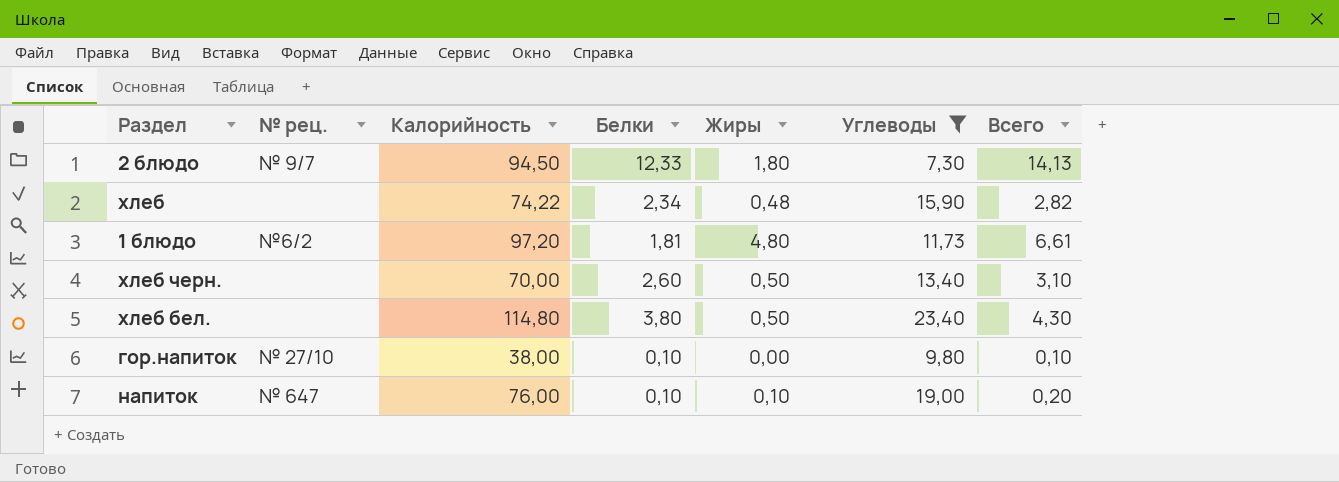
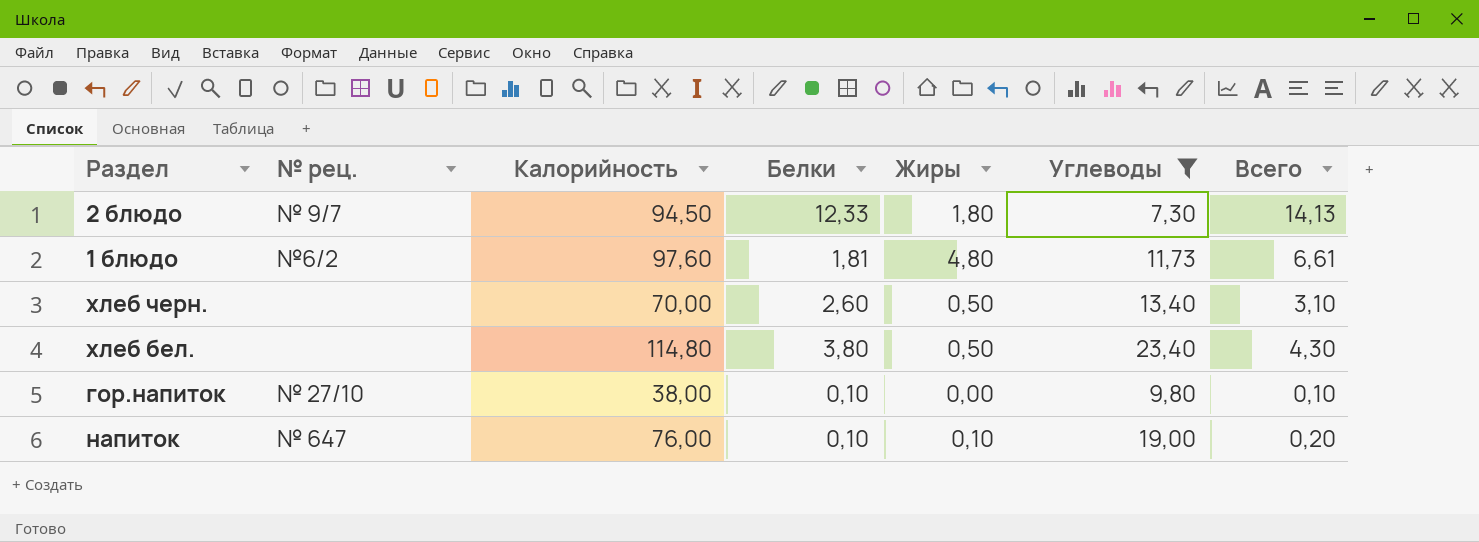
row хлеб: none | 74,22 | 2,34 | 0,48 | 15,90 | 2,82 -> none
1 блюдо | Калорийность: 97,20 -> 97,60

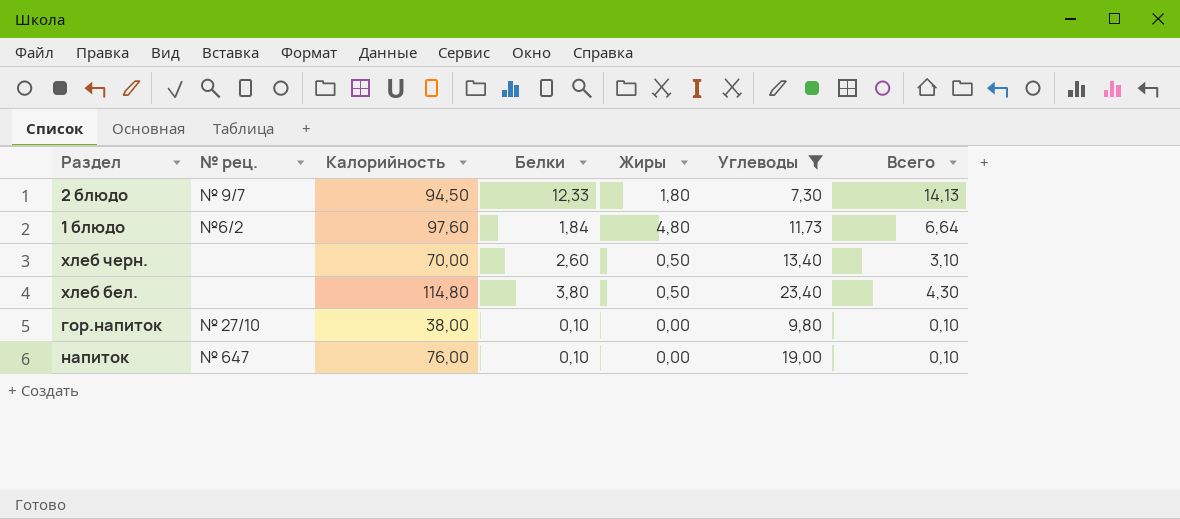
1 блюдо | Белки: 1,81 -> 1,84
1 блюдо | Всего: 6,61 -> 6,64
напиток | Жиры: 0,10 -> 0,00
напиток | Всего: 0,20 -> 0,10

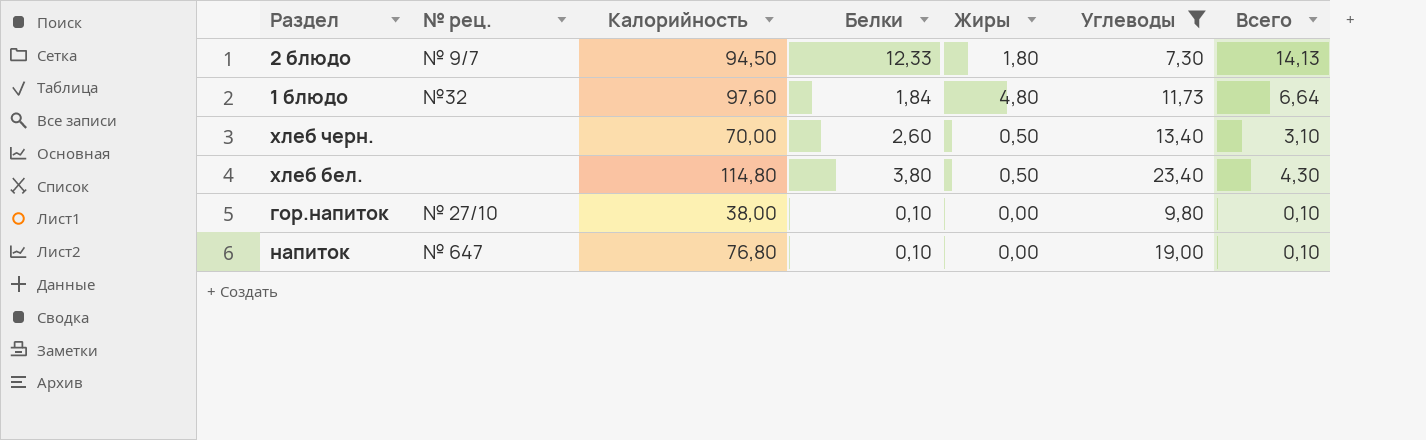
1 блюдо | № рец.: №6/2 -> №32
напиток | Калорийность: 76,00 -> 76,80

